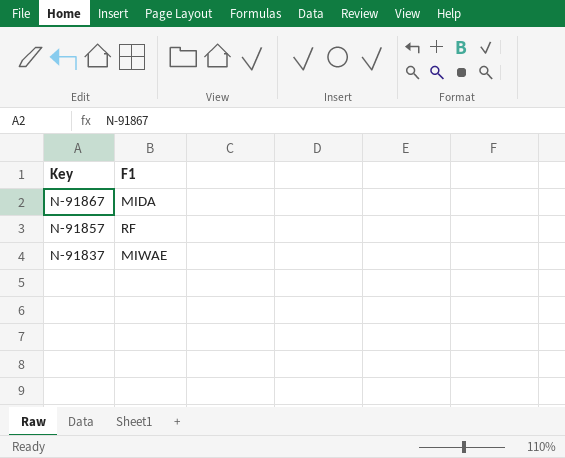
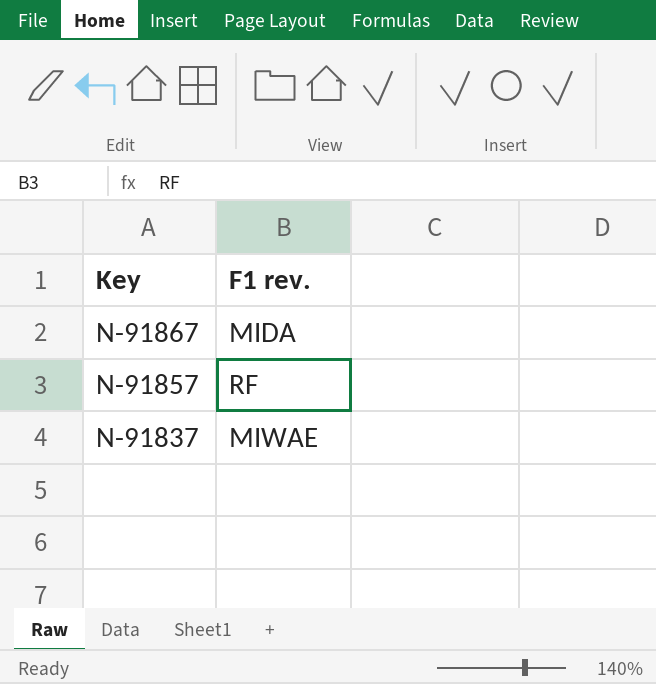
column name: F1 -> F1 rev.

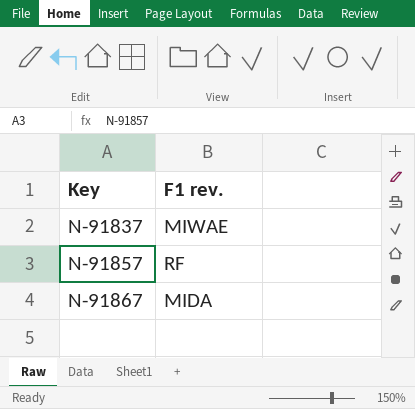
row order: Key descending -> Key ascending

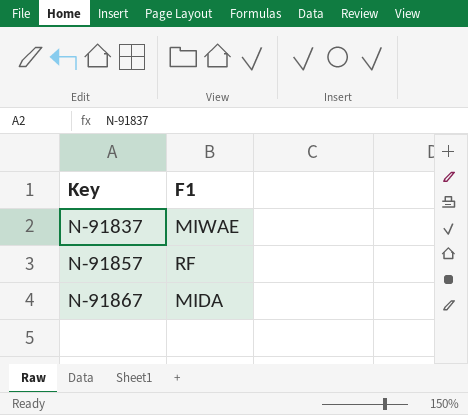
column name: F1 rev. -> F1

